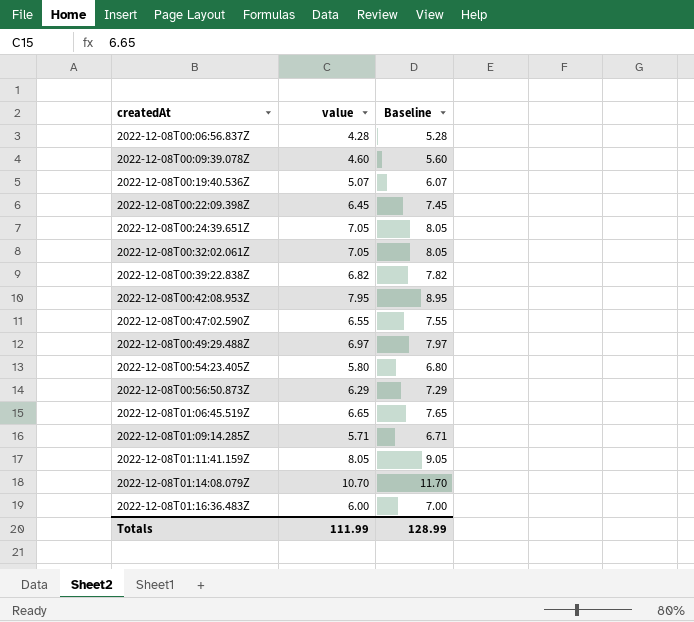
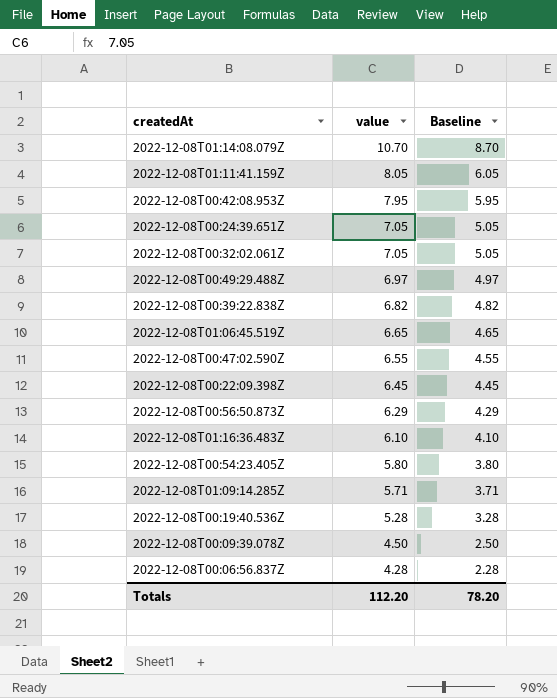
row order: createdAt ascending -> value descending
column Baseline | formula: [value] + 1 -> [value] - 2
2022-12-08T01:16:36.483Z | value: 6.00 -> 6.10
2022-12-08T00:19:40.536Z | value: 5.07 -> 5.28
2022-12-08T00:09:39.078Z | value: 4.60 -> 4.50
Totals | value: 111.99 -> 112.20
Totals | Baseline: 128.99 -> 78.20

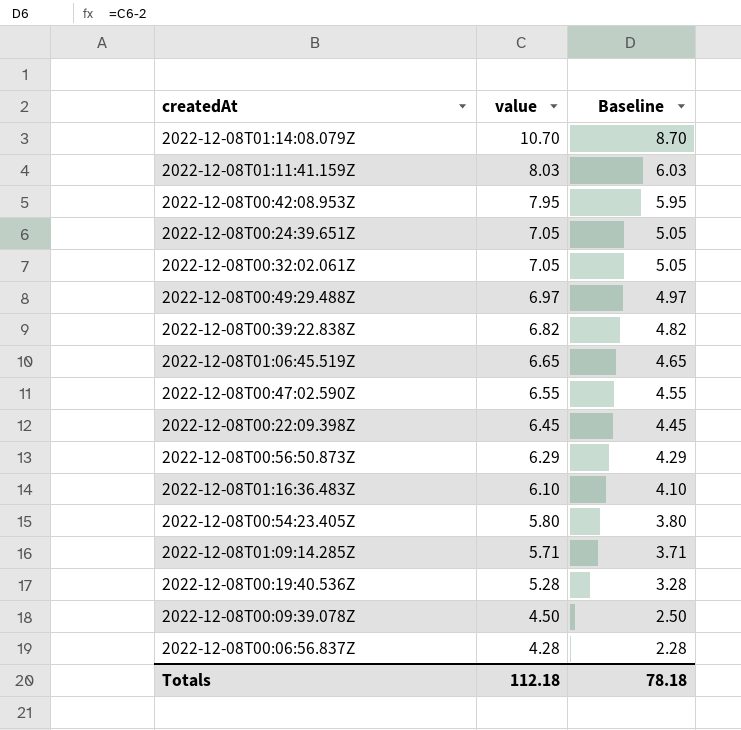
2022-12-08T01:11:41.159Z | value: 8.05 -> 8.03
2022-12-08T01:11:41.159Z | Baseline: 6.05 -> 6.03
Totals | value: 112.20 -> 112.18
Totals | Baseline: 78.20 -> 78.18

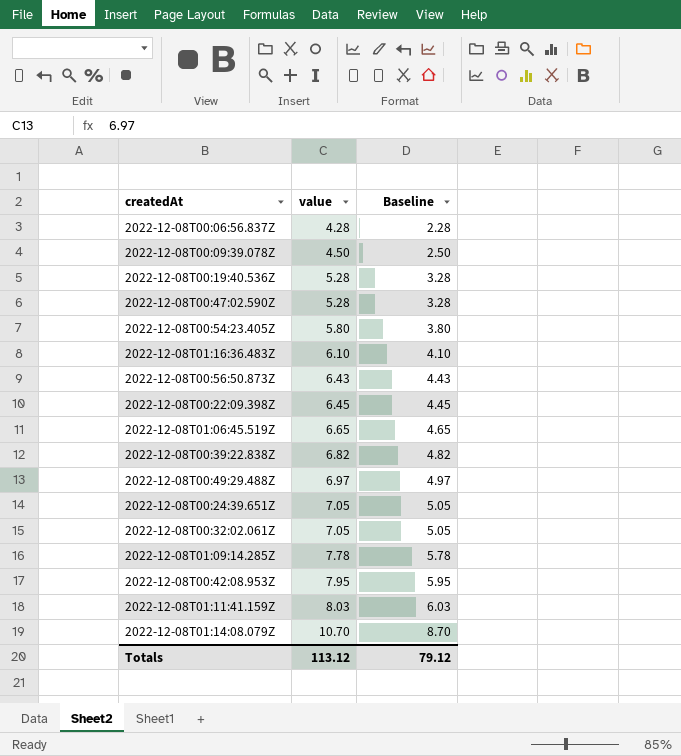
row order: value descending -> value ascending
2022-12-08T00:47:02.590Z | value: 6.55 -> 5.28
2022-12-08T00:47:02.590Z | Baseline: 4.55 -> 3.28
2022-12-08T00:56:50.873Z | value: 6.29 -> 6.43
2022-12-08T00:56:50.873Z | Baseline: 4.29 -> 4.43
2022-12-08T01:09:14.285Z | value: 5.71 -> 7.78
2022-12-08T01:09:14.285Z | Baseline: 3.71 -> 5.78
Totals | value: 112.18 -> 113.12
Totals | Baseline: 78.18 -> 79.12

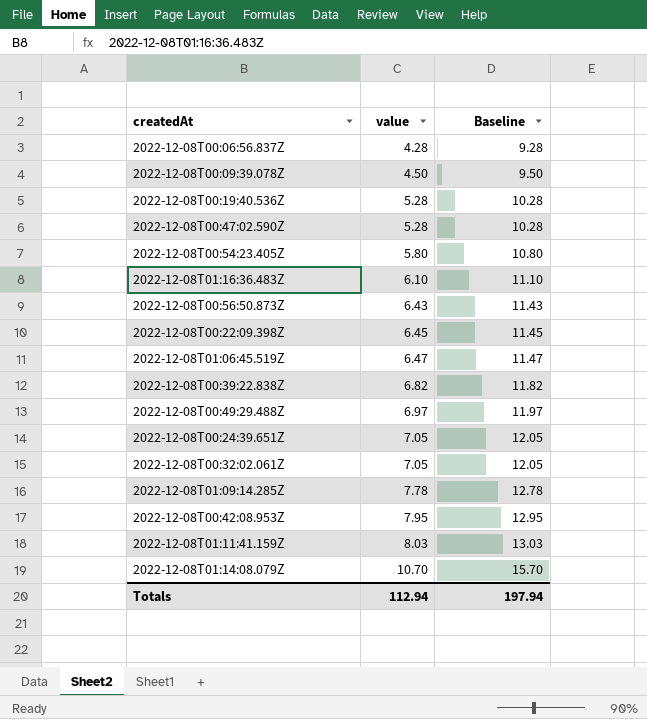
column Baseline | formula: [value] - 2 -> [value] + 5
2022-12-08T01:06:45.519Z | value: 6.65 -> 6.47
Totals | value: 113.12 -> 112.94
Totals | Baseline: 79.12 -> 197.94

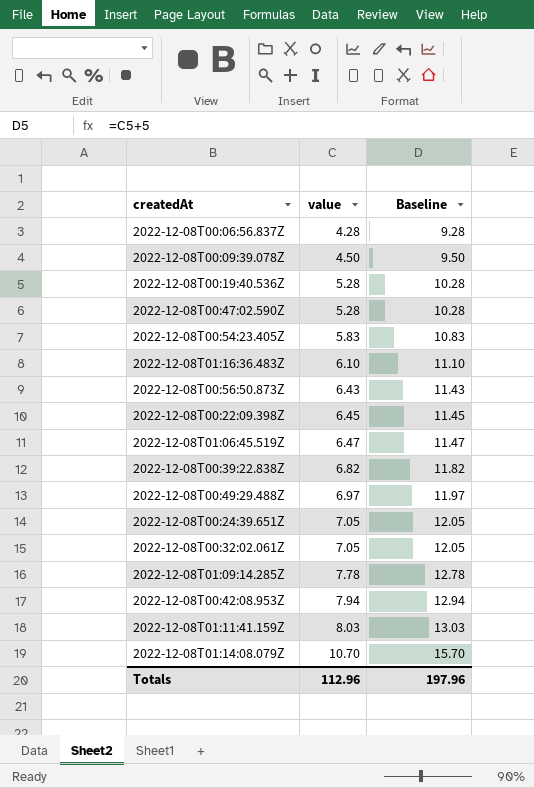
2022-12-08T00:54:23.405Z | value: 5.80 -> 5.83
2022-12-08T00:54:23.405Z | Baseline: 10.80 -> 10.83
2022-12-08T00:42:08.953Z | value: 7.95 -> 7.94
2022-12-08T00:42:08.953Z | Baseline: 12.95 -> 12.94
Totals | value: 112.94 -> 112.96
Totals | Baseline: 197.94 -> 197.96

